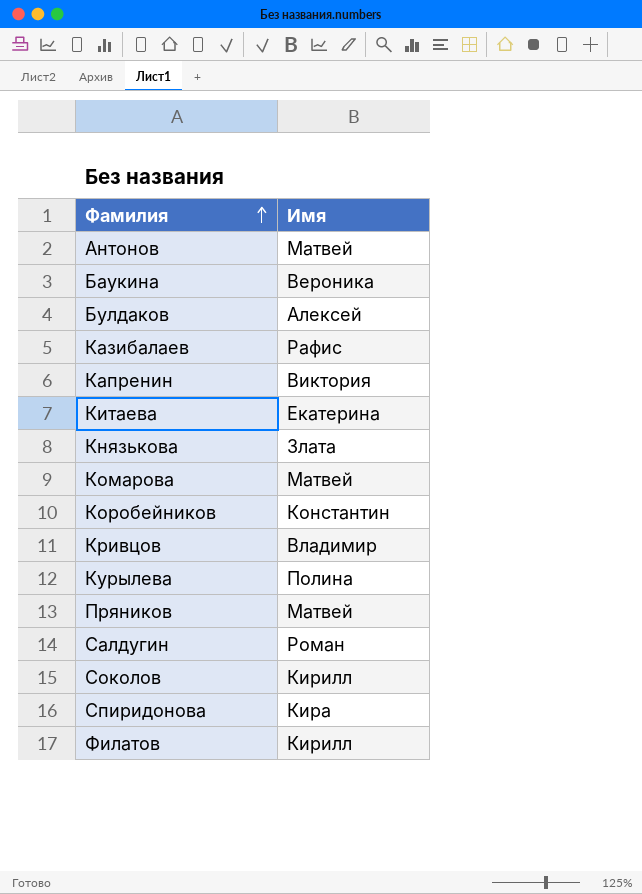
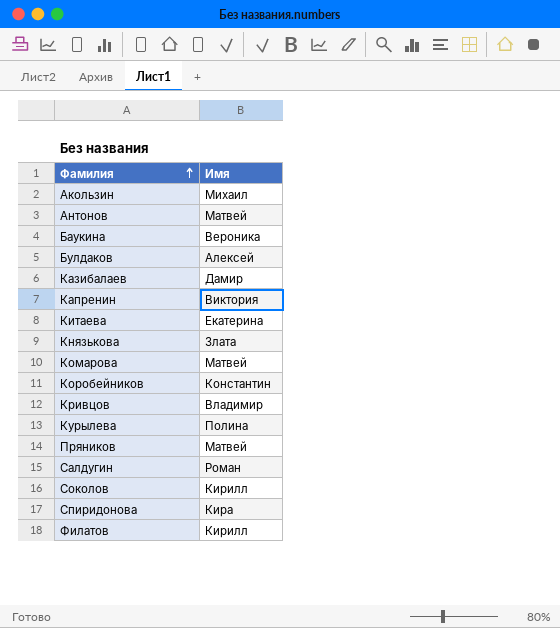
row Акользин: none -> Михаил
Казибалаев | Имя: Рафис -> Дамир

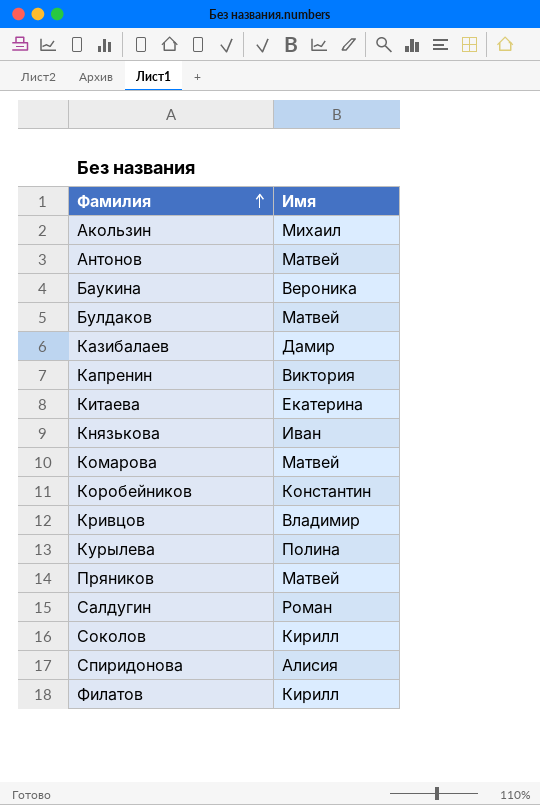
Булдаков | Имя: Алексей -> Матвей
Князькова | Имя: Злата -> Иван
Спиридонова | Имя: Кира -> Алисия

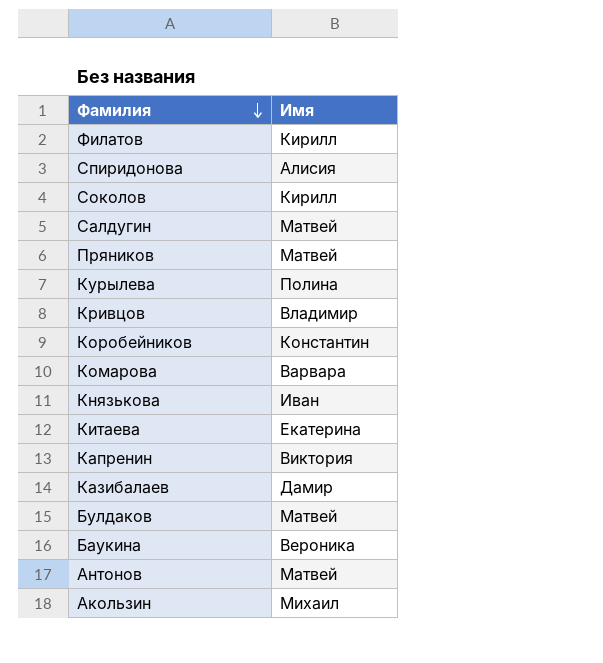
row order: Фамилия ascending -> Фамилия descending
Салдугин | Имя: Роман -> Матвей
Комарова | Имя: Матвей -> Варвара

